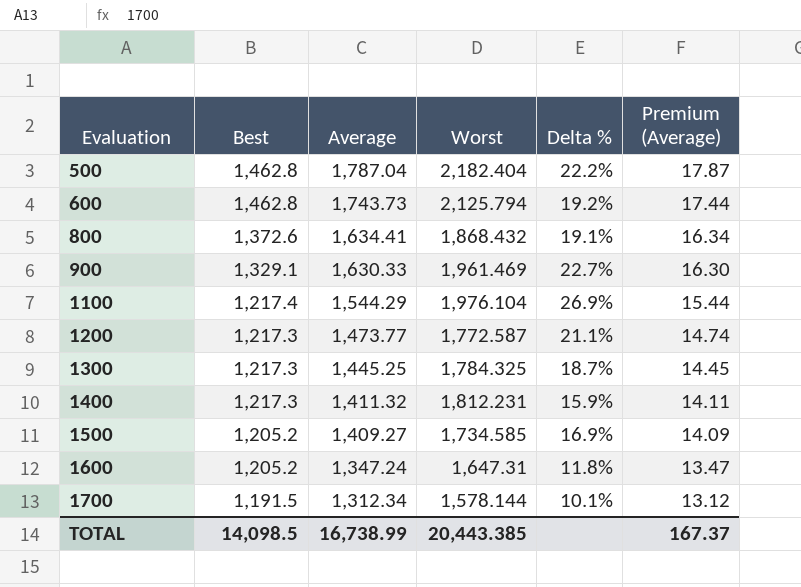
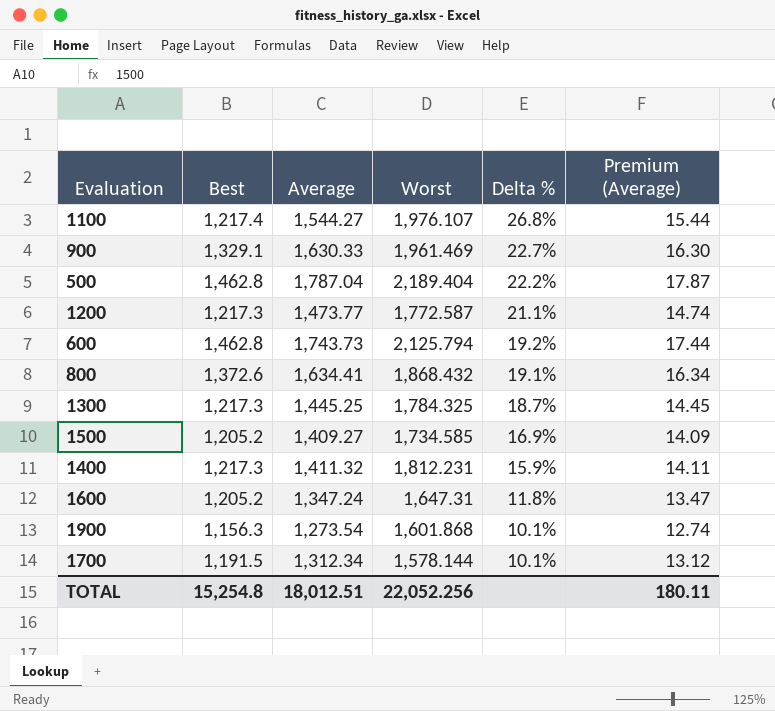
row order: Evaluation ascending -> Delta % descending
1100 | Average: 1,544.29 -> 1,544.27
1100 | Worst: 1,976.104 -> 1,976.107
1100 | Delta %: 26.9% -> 26.8%
500 | Worst: 2,182.404 -> 2,189.404
row 1900: none -> 1,156.3 | 1,273.54 | 1,601.868 | 10.1% | 12.74
TOTAL | Best: 14,098.5 -> 15,254.8
TOTAL | Average: 16,738.99 -> 18,012.51
TOTAL | Worst: 20,443.385 -> 22,052.256
TOTAL | Premium (Average): 167.37 -> 180.11

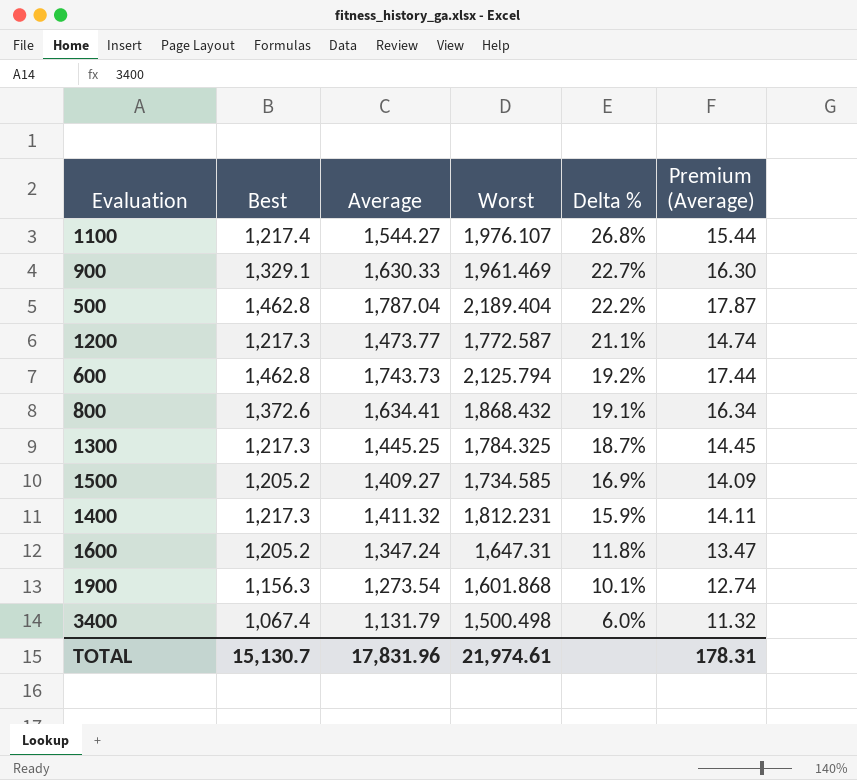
row 1700: 1,191.5 | 1,312.34 | 1,578.144 | 10.1% | 13.12 -> none
row 3400: none -> 1,067.4 | 1,131.79 | 1,500.498 | 6.0% | 11.32
TOTAL | Best: 15,254.8 -> 15,130.7
TOTAL | Average: 18,012.51 -> 17,831.96
TOTAL | Worst: 22,052.256 -> 21,974.61
TOTAL | Premium (Average): 180.11 -> 178.31

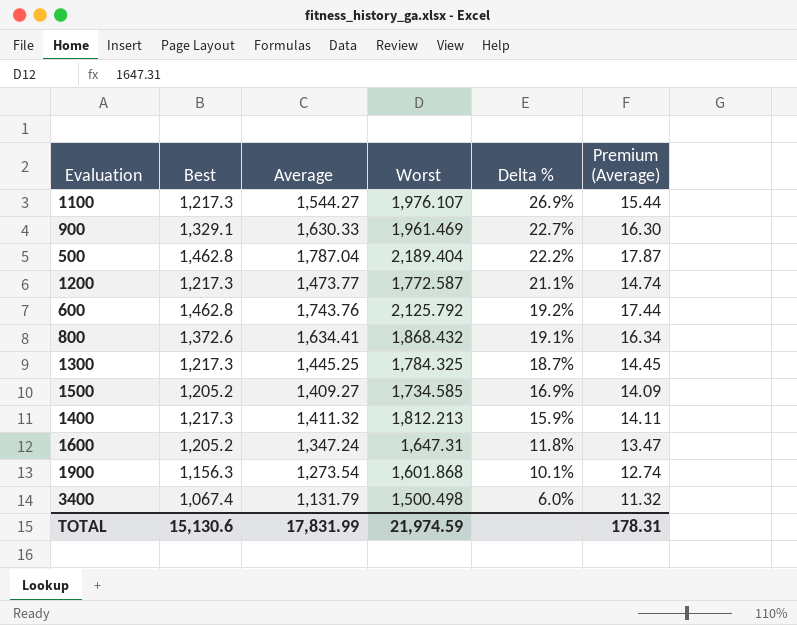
1100 | Best: 1,217.4 -> 1,217.3
1100 | Delta %: 26.8% -> 26.9%
600 | Average: 1,743.73 -> 1,743.76
600 | Worst: 2,125.794 -> 2,125.792
1400 | Worst: 1,812.231 -> 1,812.213
TOTAL | Best: 15,130.7 -> 15,130.6
TOTAL | Average: 17,831.96 -> 17,831.99
TOTAL | Worst: 21,974.61 -> 21,974.59

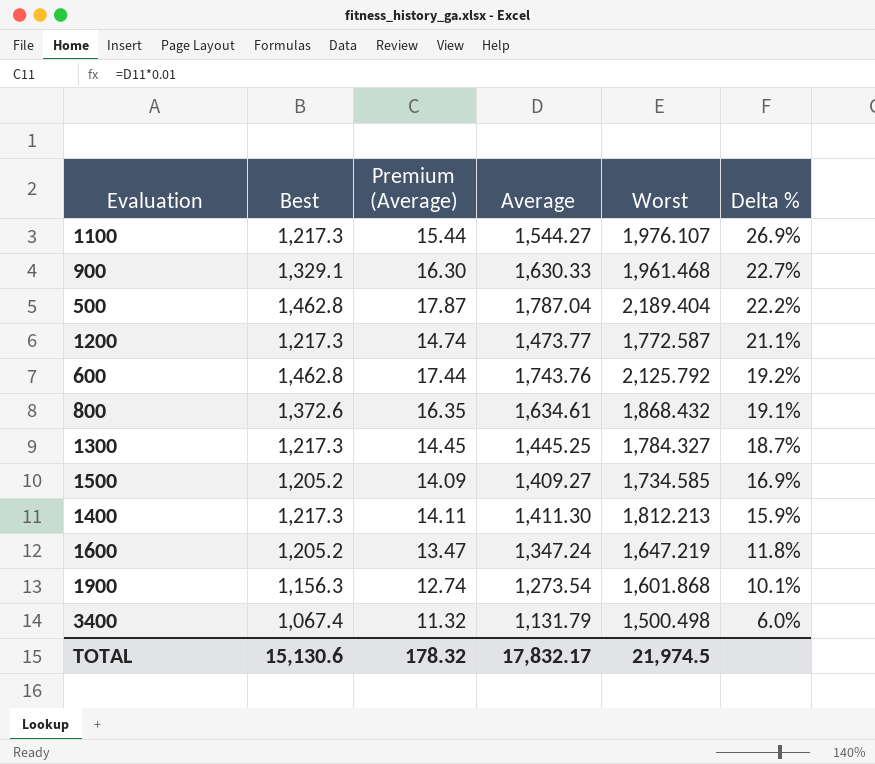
column Premium (Average) | position: 6 -> 3
900 | Worst: 1,961.469 -> 1,961.468
800 | Premium (Average): 16.34 -> 16.35
800 | Average: 1,634.41 -> 1,634.61
1300 | Worst: 1,784.325 -> 1,784.327
1400 | Average: 1,411.32 -> 1,411.30
1600 | Worst: 1,647.31 -> 1,647.219
TOTAL | Premium (Average): 178.31 -> 178.32
TOTAL | Average: 17,831.99 -> 17,832.17
TOTAL | Worst: 21,974.59 -> 21,974.5

